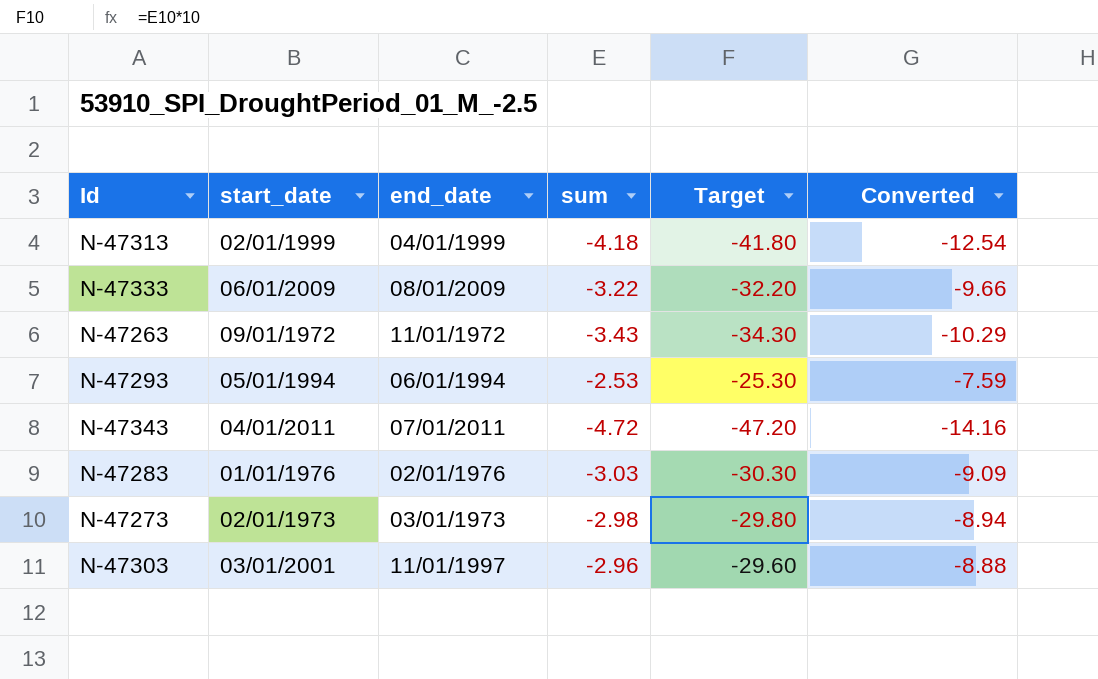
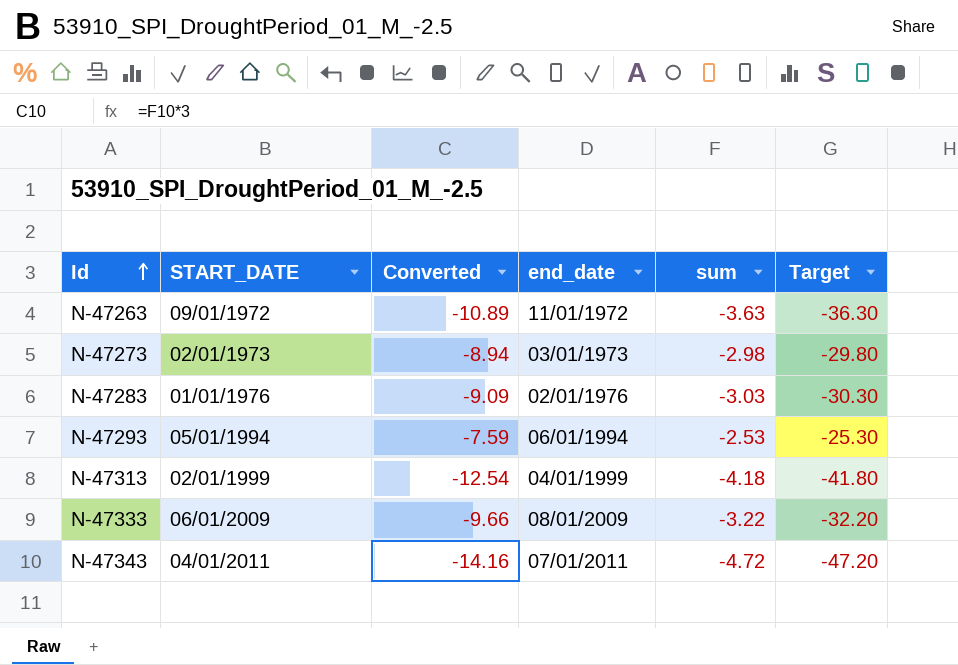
row order: none -> Id ascending
column name: start_date -> START_DATE
column Converted | position: 6 -> 3
row N-47303: 03/01/2001 | 11/01/1997 | -2.96 | -29.60 | -8.88 -> none
N-47263 | Converted: -10.29 -> -10.89
N-47263 | sum: -3.43 -> -3.63
N-47263 | Target: -34.30 -> -36.30

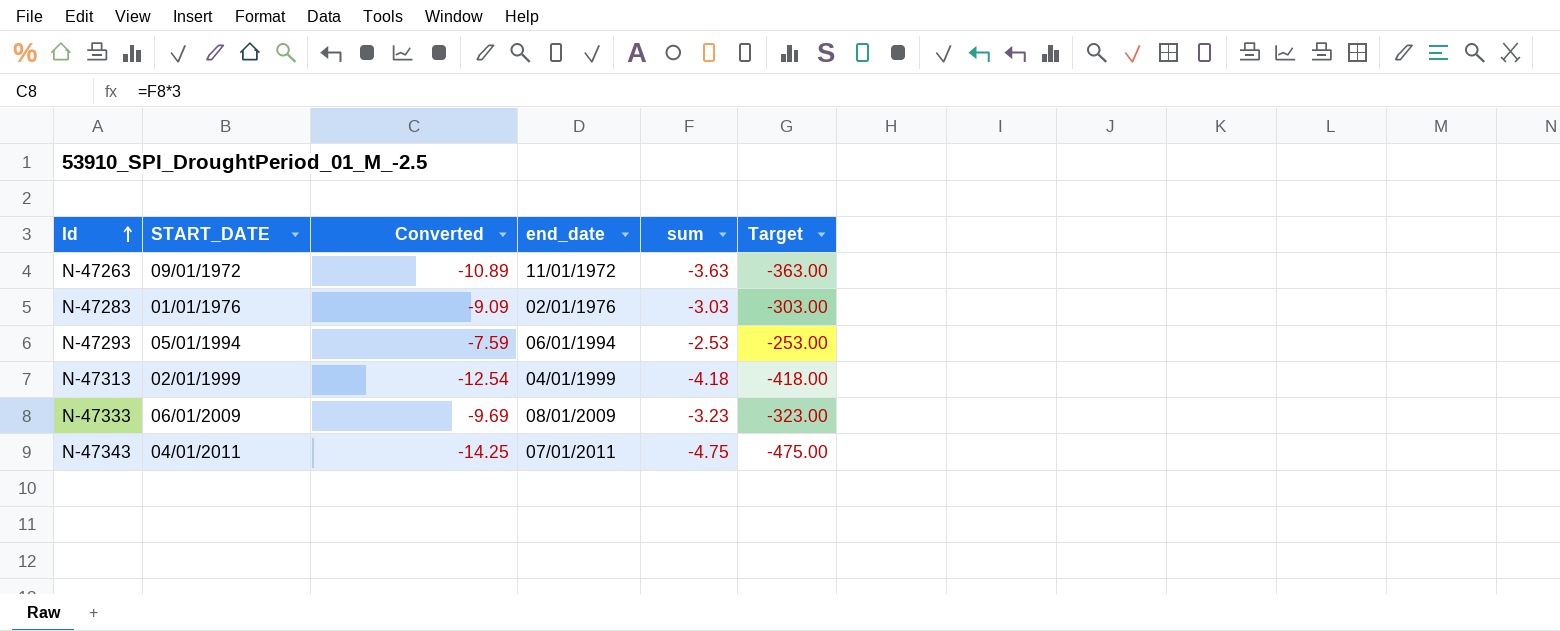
column Target | formula: [sum] * 10 -> [sum] * 100
row N-47273: 02/01/1973 | -8.94 | 03/01/1973 | -2.98 | -29.80 -> none
N-47333 | Converted: -9.66 -> -9.69
N-47333 | sum: -3.22 -> -3.23
N-47343 | Converted: -14.16 -> -14.25
N-47343 | sum: -4.72 -> -4.75

